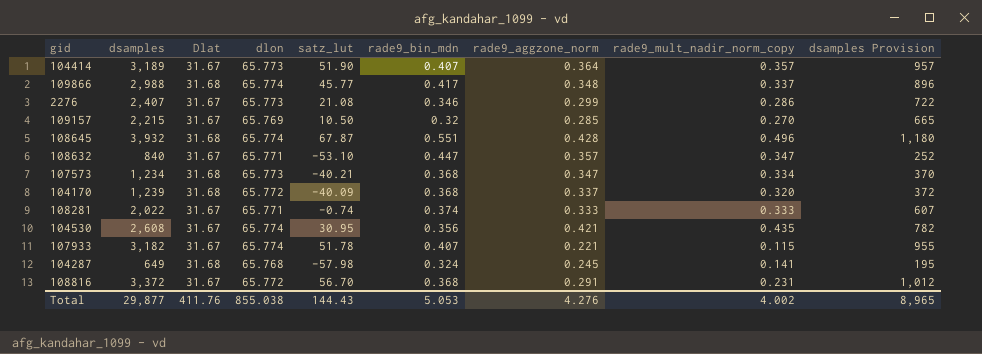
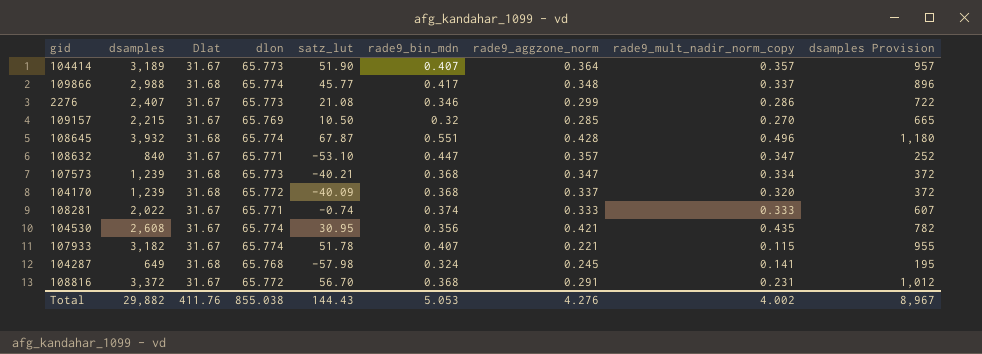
107573 | dsamples: 1,234 -> 1,239
107573 | dsamples Provision: 370 -> 372
Total | dsamples: 29,877 -> 29,882
Total | dsamples Provision: 8,965 -> 8,967

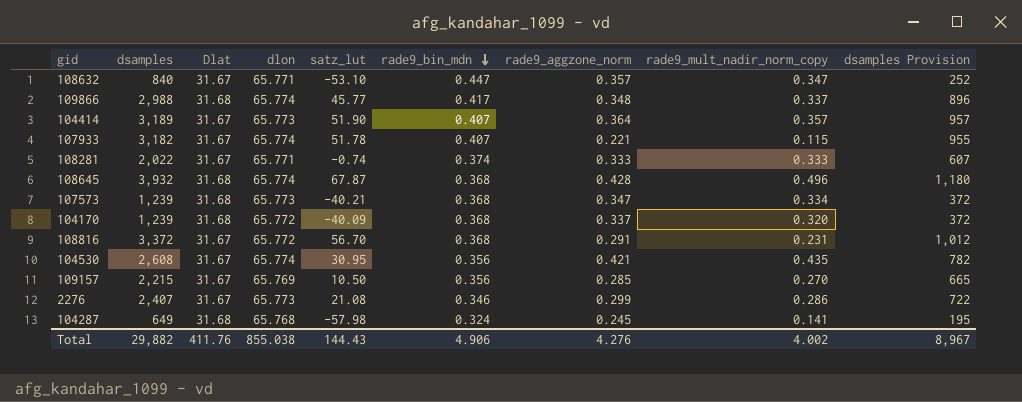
row order: none -> rade9_bin_mdn descending
108645 | rade9_bin_mdn: 0.551 -> 0.368
109157 | rade9_bin_mdn: 0.32 -> 0.356
Total | rade9_bin_mdn: 5.053 -> 4.906

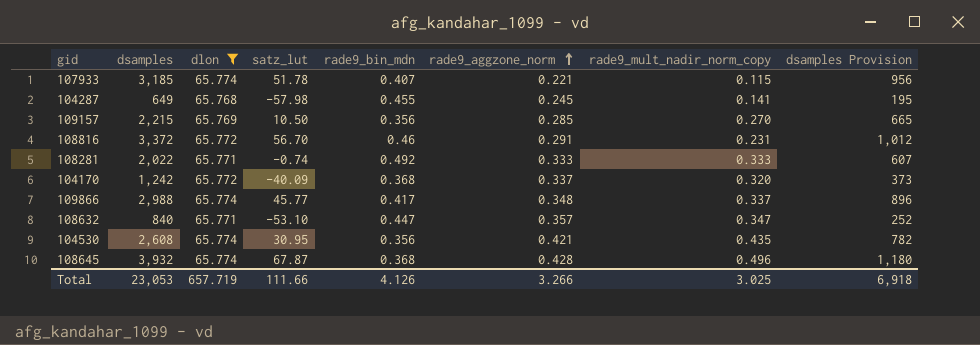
filter: none -> dlon != 65.773
row order: rade9_bin_mdn descending -> rade9_aggzone_norm ascending
column Dlat | position: 3 -> none
107933 | dsamples: 3,182 -> 3,185
107933 | dsamples Provision: 955 -> 956
104287 | rade9_bin_mdn: 0.324 -> 0.455
108816 | rade9_bin_mdn: 0.368 -> 0.46
108281 | rade9_bin_mdn: 0.374 -> 0.492
104170 | dsamples: 1,239 -> 1,242
104170 | dsamples Provision: 372 -> 373
Total | dsamples: 29,882 -> 23,053
Total | dlon: 855.038 -> 657.719
Total | satz_lut: 144.43 -> 111.66
Total | rade9_bin_mdn: 4.906 -> 4.126
Total | rade9_aggzone_norm: 4.276 -> 3.266
Total | rade9_mult_nadir_norm_copy: 4.002 -> 3.025
Total | dsamples Provision: 8,967 -> 6,918

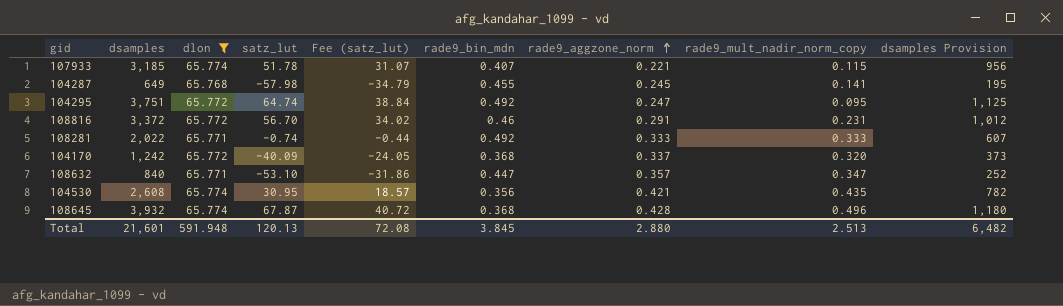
column Fee (satz_lut) | formula: none -> [satz_lut] * 0.6
row 109157: 2,215 | 65.769 | 10.50 | 0.356 | 0.285 | 0.270 | 665 -> none
row 109866: 2,988 | 65.774 | 45.77 | 0.417 | 0.348 | 0.337 | 896 -> none
row 104295: none -> 3,751 | 65.772 | 64.74 | 38.84 | 0.492 | 0.247 | 0.095 | 1,125
Total | dsamples: 23,053 -> 21,601
Total | dlon: 657.719 -> 591.948
Total | satz_lut: 111.66 -> 120.13
Total | rade9_bin_mdn: 4.126 -> 3.845
Total | rade9_aggzone_norm: 3.266 -> 2.880
Total | rade9_mult_nadir_norm_copy: 3.025 -> 2.513
Total | dsamples Provision: 6,918 -> 6,482

